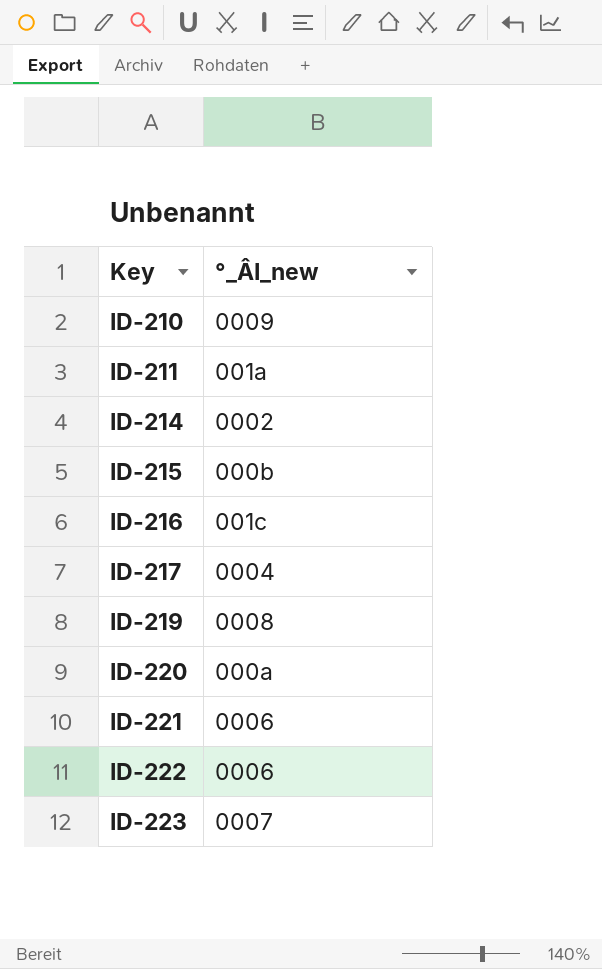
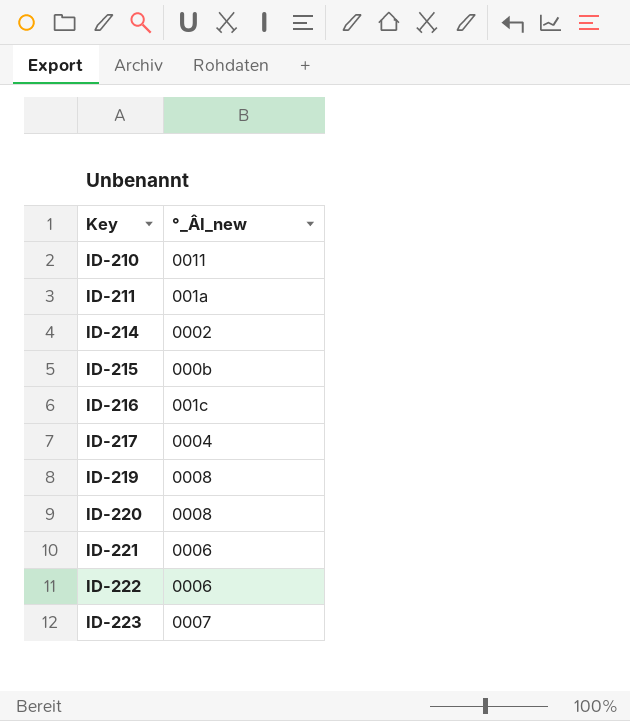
ID-210 | °_ÂI_new: 0009 -> 0011
ID-220 | °_ÂI_new: 000a -> 0008

